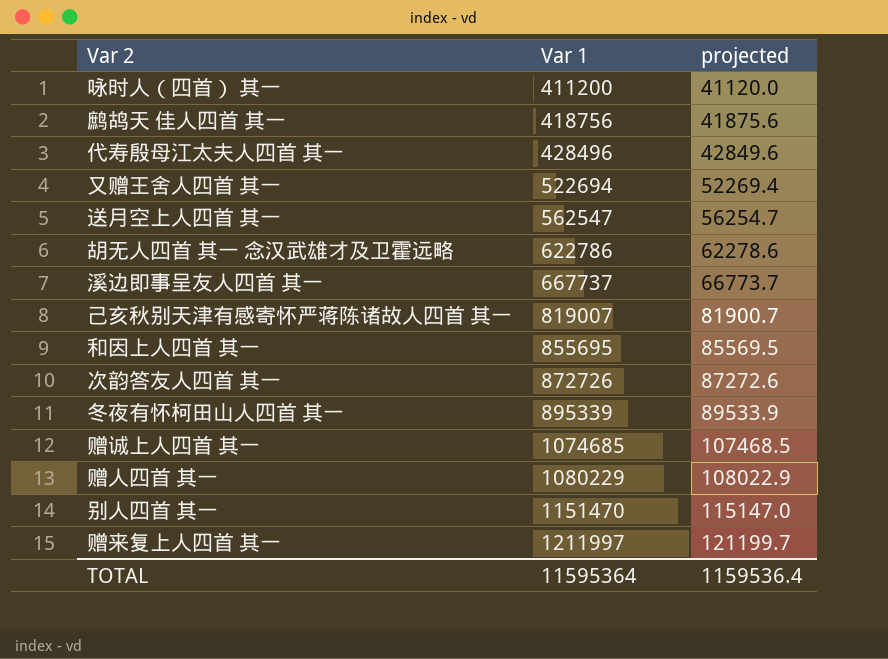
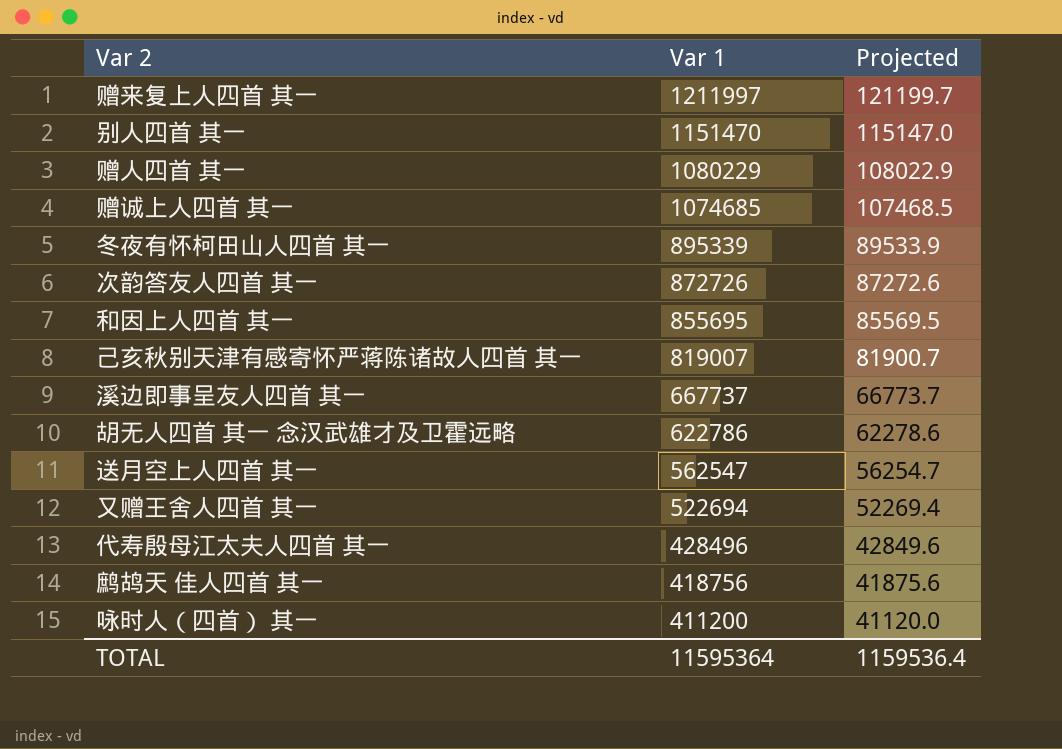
row order: Var 1 ascending -> Var 1 descending
column name: projected -> Projected

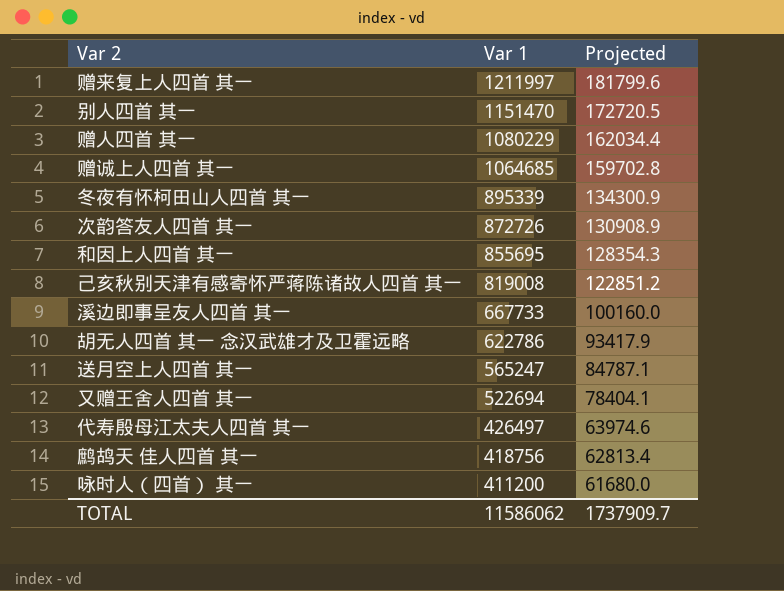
column Projected | formula: [Var 1] * 0.1 -> [Var 1] * 0.15
赠诚上人四首 其一 | Var 1: 1074685 -> 1064685
己亥秋别天津有感寄怀严蒋陈诸故人四首 其一 | Var 1: 819007 -> 819008
溪边即事呈友人四首 其一 | Var 1: 667737 -> 667733
送月空上人四首 其一 | Var 1: 562547 -> 565247
代寿殷母江太夫人四首 其一 | Var 1: 428496 -> 426497
TOTAL | Var 1: 11595364 -> 11586062
TOTAL | Projected: 1159536.4 -> 1737909.7

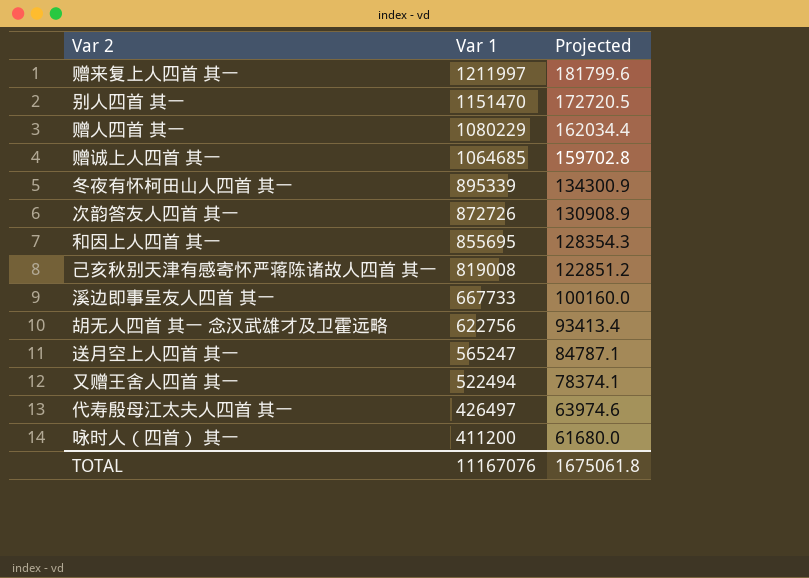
row 鹧鸪天 佳人四首 其一: 418756 | 62813.4 -> none
胡无人四首 其一 念汉武雄才及卫霍远略 | Var 1: 622786 -> 622756
胡无人四首 其一 念汉武雄才及卫霍远略 | Projected: 93417.9 -> 93413.4
又赠王舍人四首 其一 | Var 1: 522694 -> 522494
又赠王舍人四首 其一 | Projected: 78404.1 -> 78374.1
TOTAL | Var 1: 11586062 -> 11167076
TOTAL | Projected: 1737909.7 -> 1675061.8

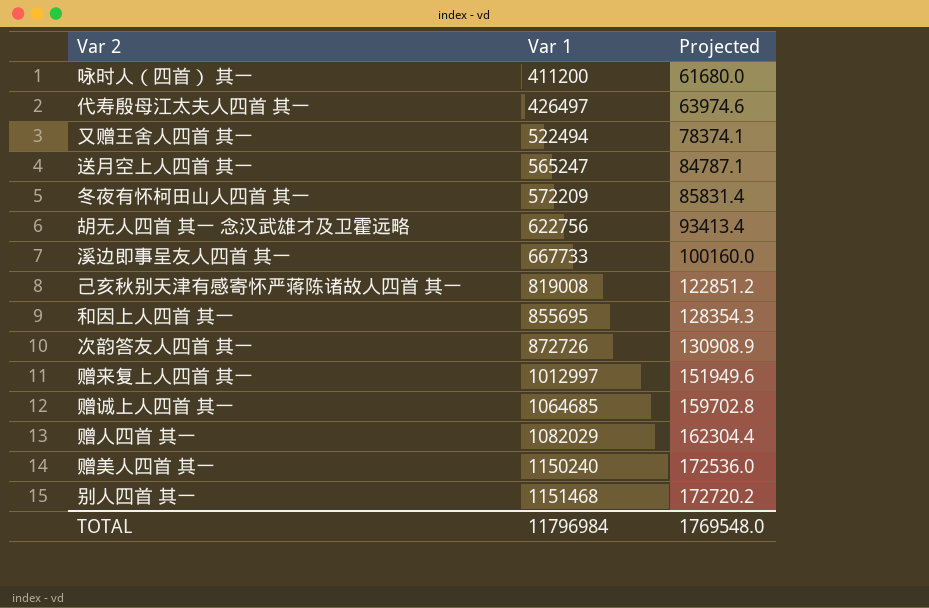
row order: Var 1 descending -> Var 1 ascending
冬夜有怀柯田山人四首 其一 | Var 1: 895339 -> 572209
冬夜有怀柯田山人四首 其一 | Projected: 134300.9 -> 85831.4
赠来复上人四首 其一 | Var 1: 1211997 -> 1012997
赠来复上人四首 其一 | Projected: 181799.6 -> 151949.6
赠人四首 其一 | Var 1: 1080229 -> 1082029
赠人四首 其一 | Projected: 162034.4 -> 162304.4
row 赠美人四首 其一: none -> 1150240 | 172536.0
别人四首 其一 | Var 1: 1151470 -> 1151468
别人四首 其一 | Projected: 172720.5 -> 172720.2
TOTAL | Var 1: 11167076 -> 11796984
TOTAL | Projected: 1675061.8 -> 1769548.0

